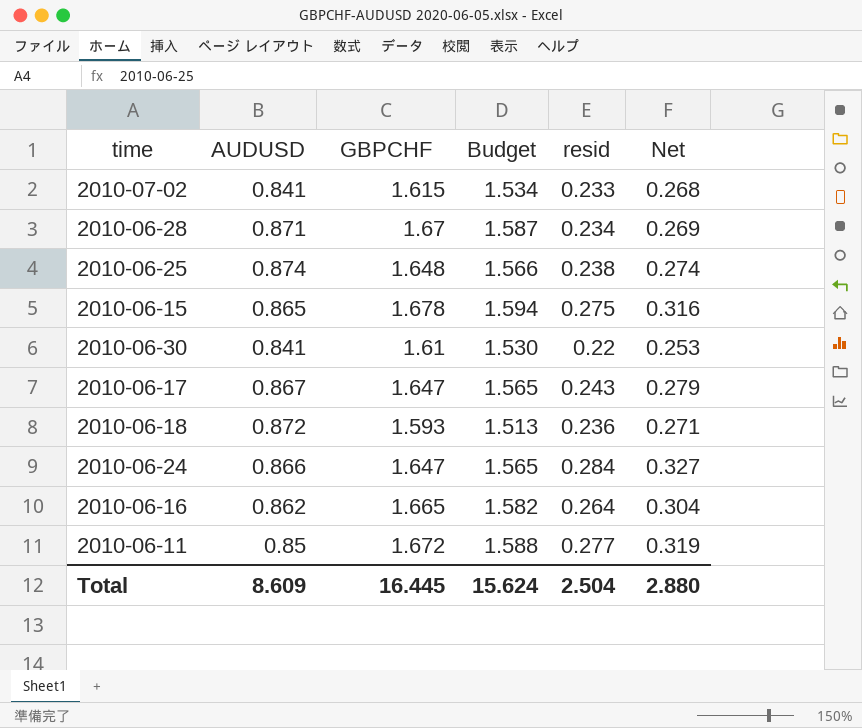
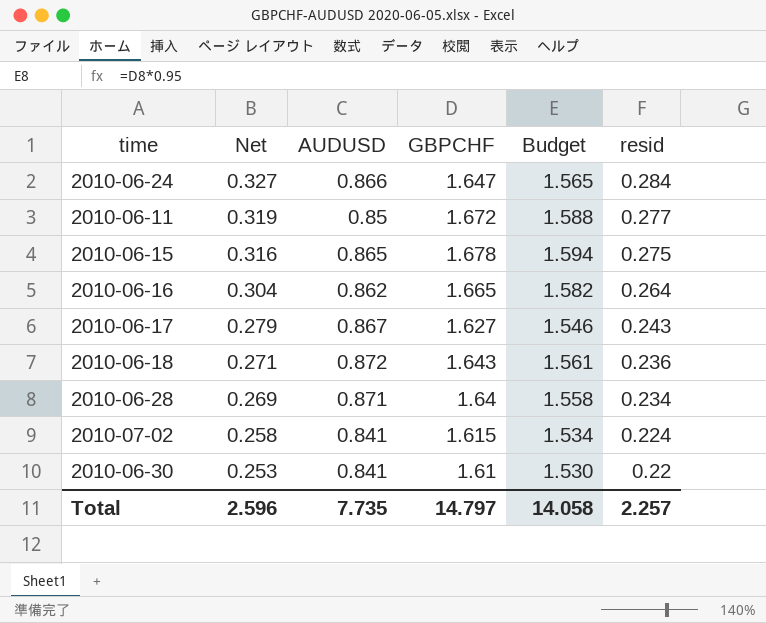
row order: none -> Net descending
column Net | position: 6 -> 2
row 2010-06-25: 0.874 | 1.648 | 1.566 | 0.238 | 0.274 -> none
2010-06-17 | GBPCHF: 1.647 -> 1.627
2010-06-17 | Budget: 1.565 -> 1.546
2010-06-18 | GBPCHF: 1.593 -> 1.643
2010-06-18 | Budget: 1.513 -> 1.561
2010-06-28 | GBPCHF: 1.67 -> 1.64
2010-06-28 | Budget: 1.587 -> 1.558
2010-07-02 | Net: 0.268 -> 0.258
2010-07-02 | resid: 0.233 -> 0.224
Total | Net: 2.880 -> 2.596
Total | AUDUSD: 8.609 -> 7.735
Total | GBPCHF: 16.445 -> 14.797
Total | Budget: 15.624 -> 14.058
Total | resid: 2.504 -> 2.257

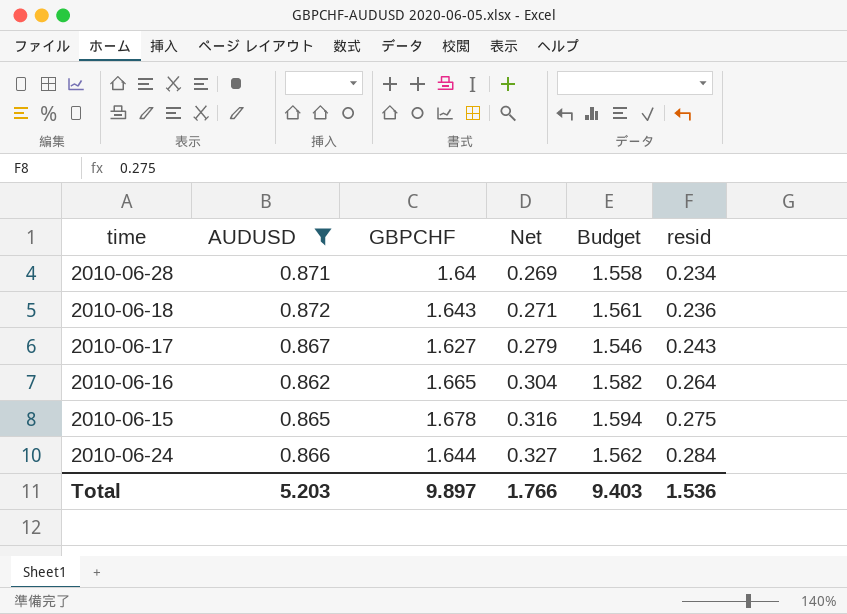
filter: none -> AUDUSD >= 0.862
row order: Net descending -> Net ascending
column Net | position: 2 -> 4
2010-06-24 | GBPCHF: 1.647 -> 1.644
2010-06-24 | Budget: 1.565 -> 1.562
Total | AUDUSD: 7.735 -> 5.203
Total | GBPCHF: 14.797 -> 9.897
Total | Net: 2.596 -> 1.766
Total | Budget: 14.058 -> 9.403
Total | resid: 2.257 -> 1.536

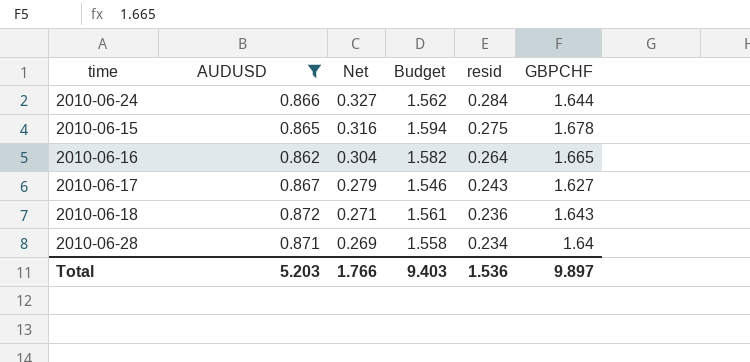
row order: Net ascending -> Net descending
column GBPCHF | position: 3 -> 6

